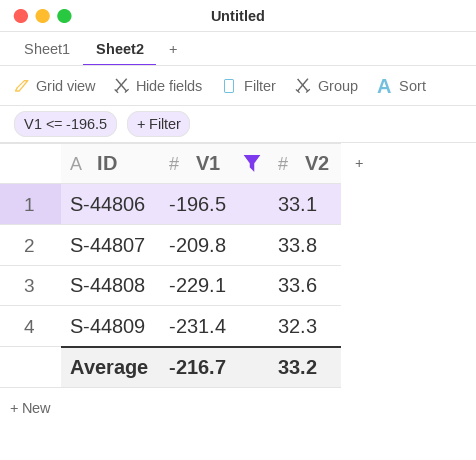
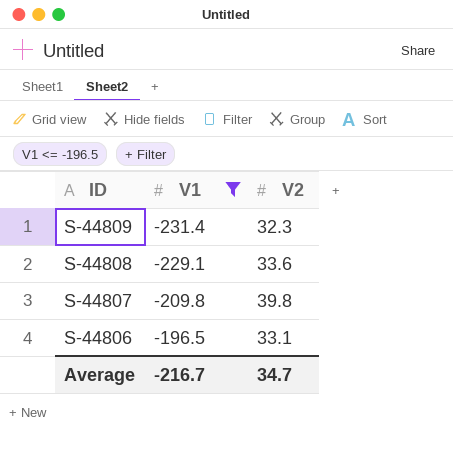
row order: ID ascending -> ID descending
S-44807 | V2: 33.8 -> 39.8
Average | V2: 33.2 -> 34.7

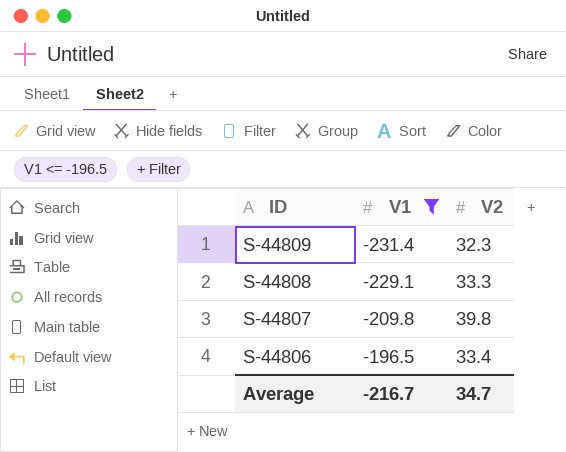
S-44808 | V2: 33.6 -> 33.3
S-44806 | V2: 33.1 -> 33.4

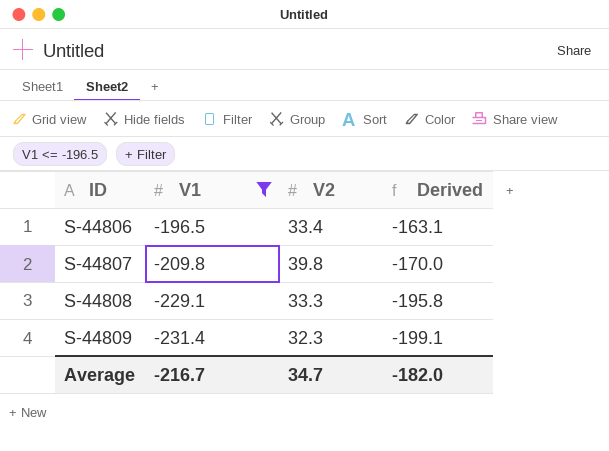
row order: ID descending -> ID ascending
column Derived | formula: none -> [V1] + [V2]

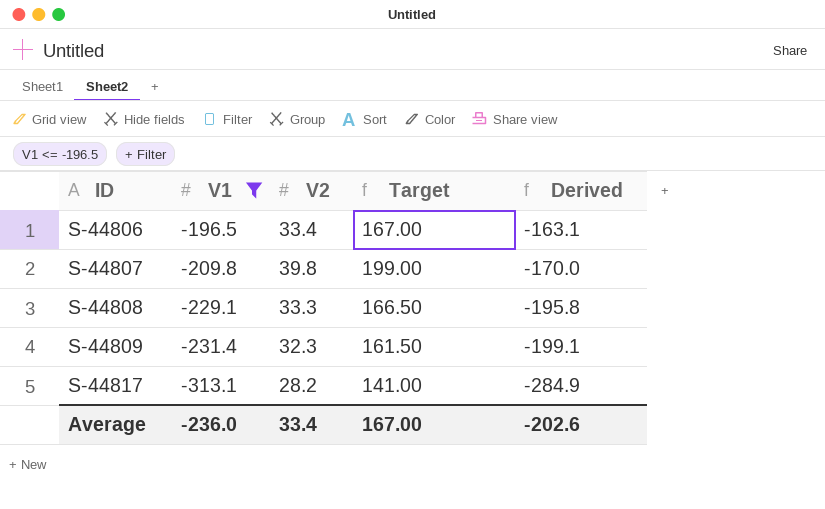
column Target | formula: none -> [V2] * 5
row S-44817: none -> -313.1 | 28.2 | 141.00 | -284.9
Average | V1: -216.7 -> -236.0
Average | V2: 34.7 -> 33.4
Average | Derived: -182.0 -> -202.6

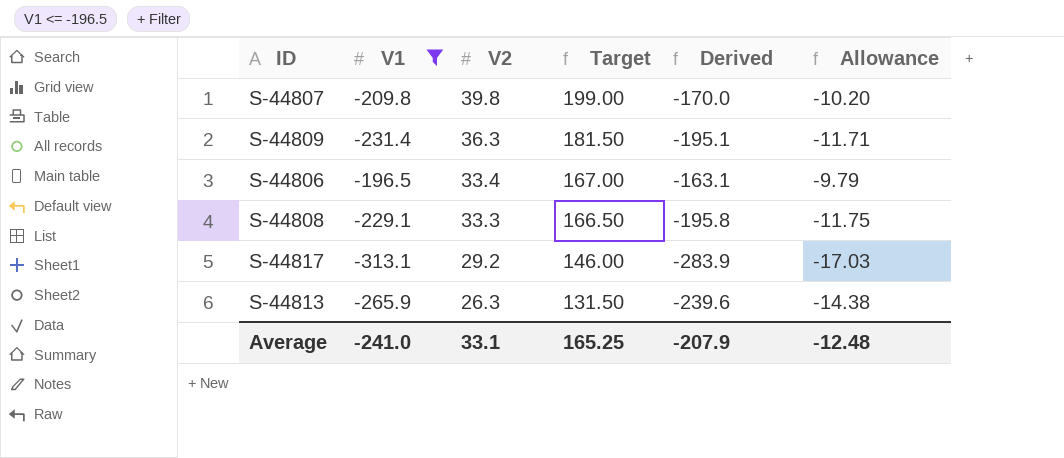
row order: ID ascending -> V2 descending
column Allowance | formula: none -> [Derived] * 0.06
S-44809 | V2: 32.3 -> 36.3
S-44809 | Target: 161.50 -> 181.50
S-44809 | Derived: -199.1 -> -195.1
S-44817 | V2: 28.2 -> 29.2
S-44817 | Target: 141.00 -> 146.00
S-44817 | Derived: -284.9 -> -283.9
row S-44813: none -> -265.9 | 26.3 | 131.50 | -239.6 | -14.38
Average | V1: -236.0 -> -241.0
Average | V2: 33.4 -> 33.1
Average | Target: 167.00 -> 165.25
Average | Derived: -202.6 -> -207.9

